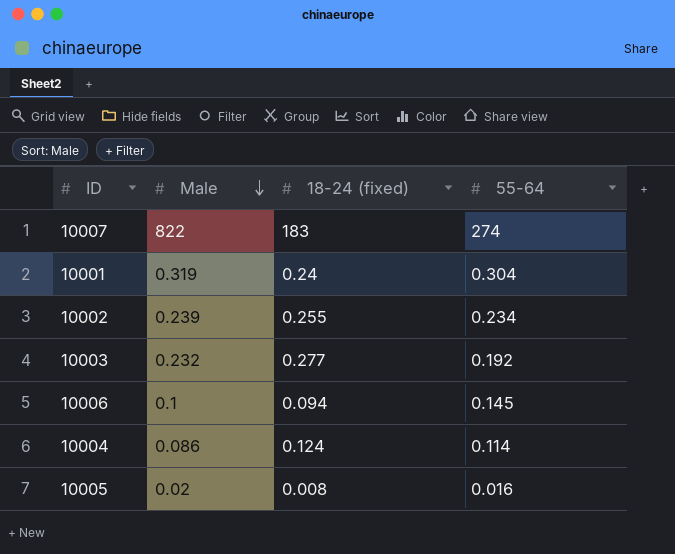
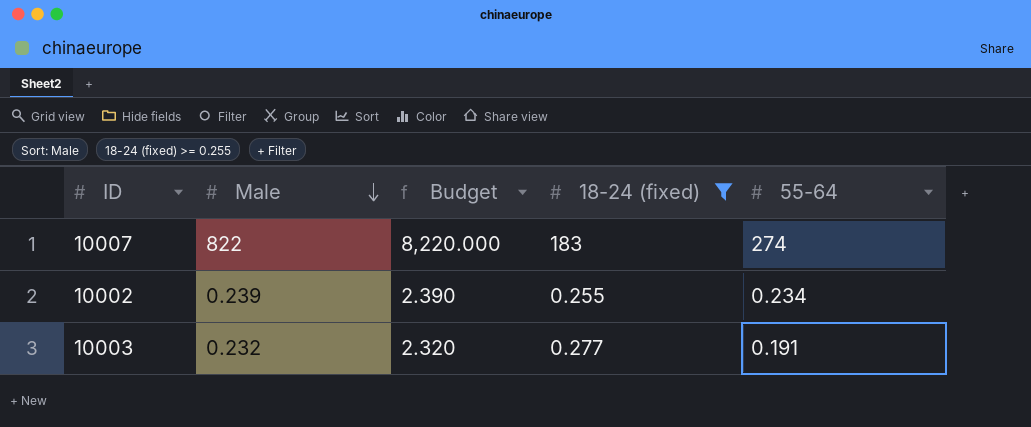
filter: none -> 18-24 (fixed) >= 0.255
column Budget | formula: none -> [Male] * 10
10003 | 55-64: 0.192 -> 0.191

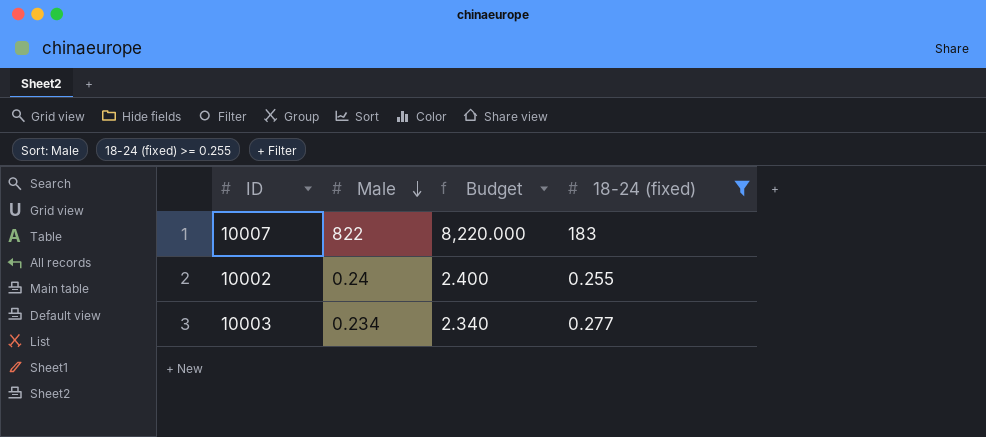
column 55-64 | position: 5 -> none
10002 | Male: 0.239 -> 0.24
10002 | Budget: 2.390 -> 2.400
10003 | Male: 0.232 -> 0.234
10003 | Budget: 2.320 -> 2.340

